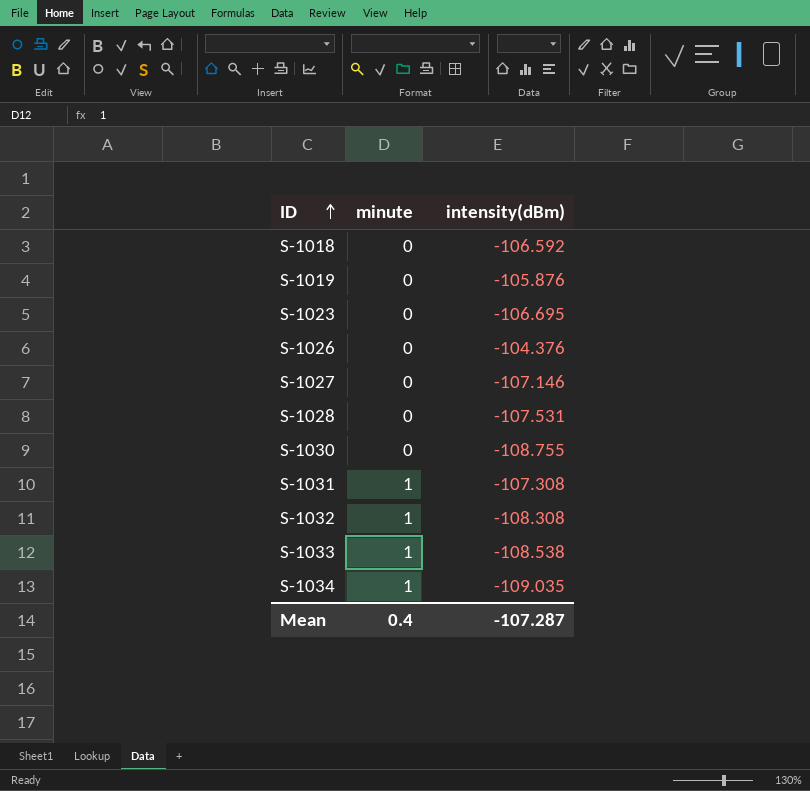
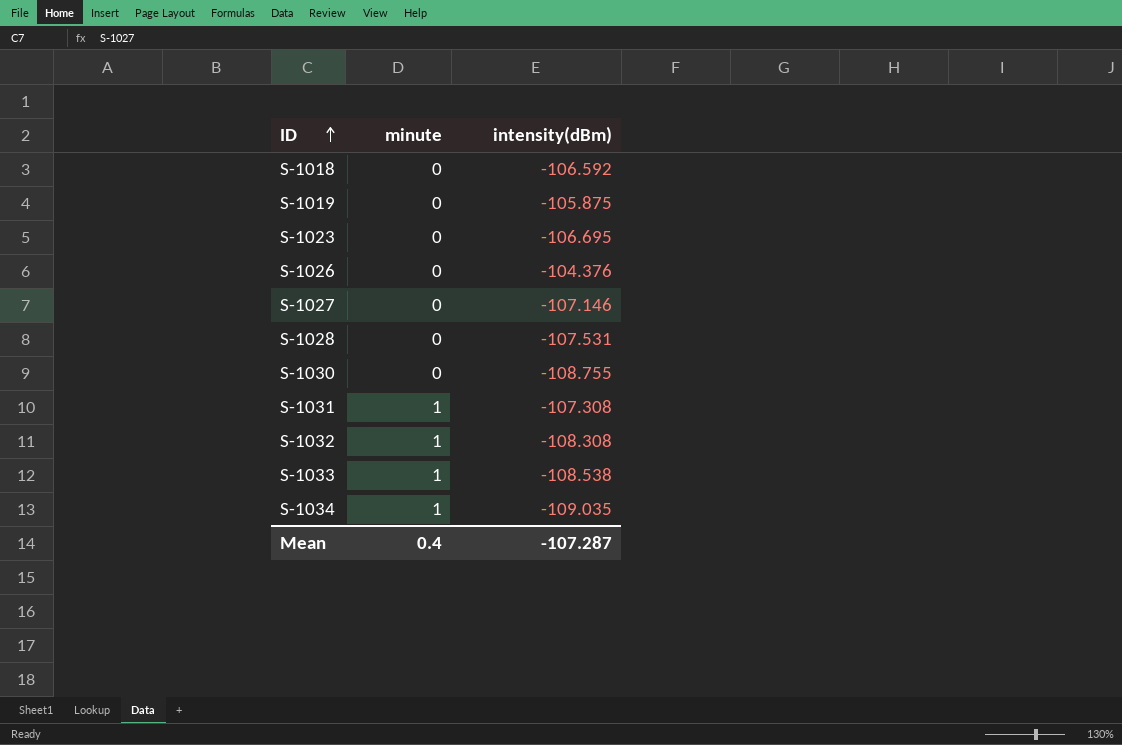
S-1019 | intensity(dBm): -105.876 -> -105.875

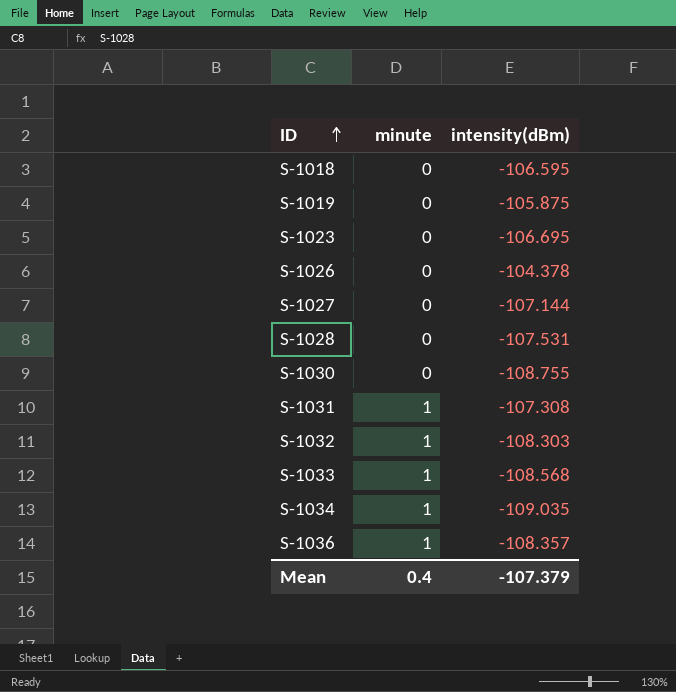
S-1018 | intensity(dBm): -106.592 -> -106.595
S-1026 | intensity(dBm): -104.376 -> -104.378
S-1027 | intensity(dBm): -107.146 -> -107.144
S-1032 | intensity(dBm): -108.308 -> -108.303
S-1033 | intensity(dBm): -108.538 -> -108.568
row S-1036: none -> 1 | -108.357
Mean | intensity(dBm): -107.287 -> -107.379

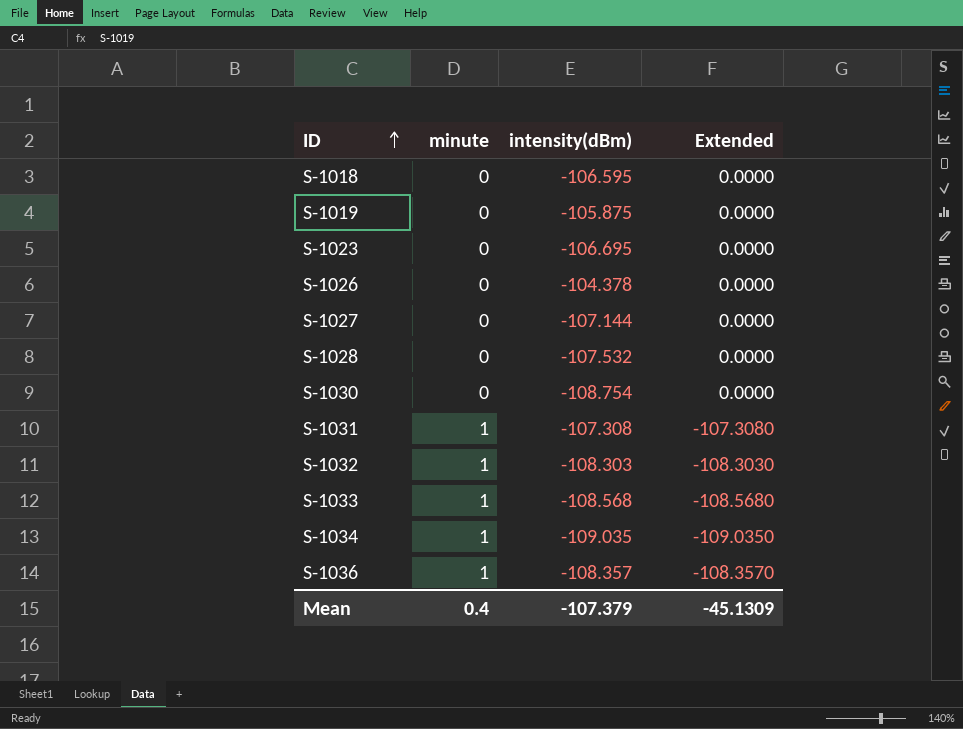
column Extended | formula: none -> [minute] * [intensity(dBm)]
S-1028 | intensity(dBm): -107.531 -> -107.532
S-1030 | intensity(dBm): -108.755 -> -108.754

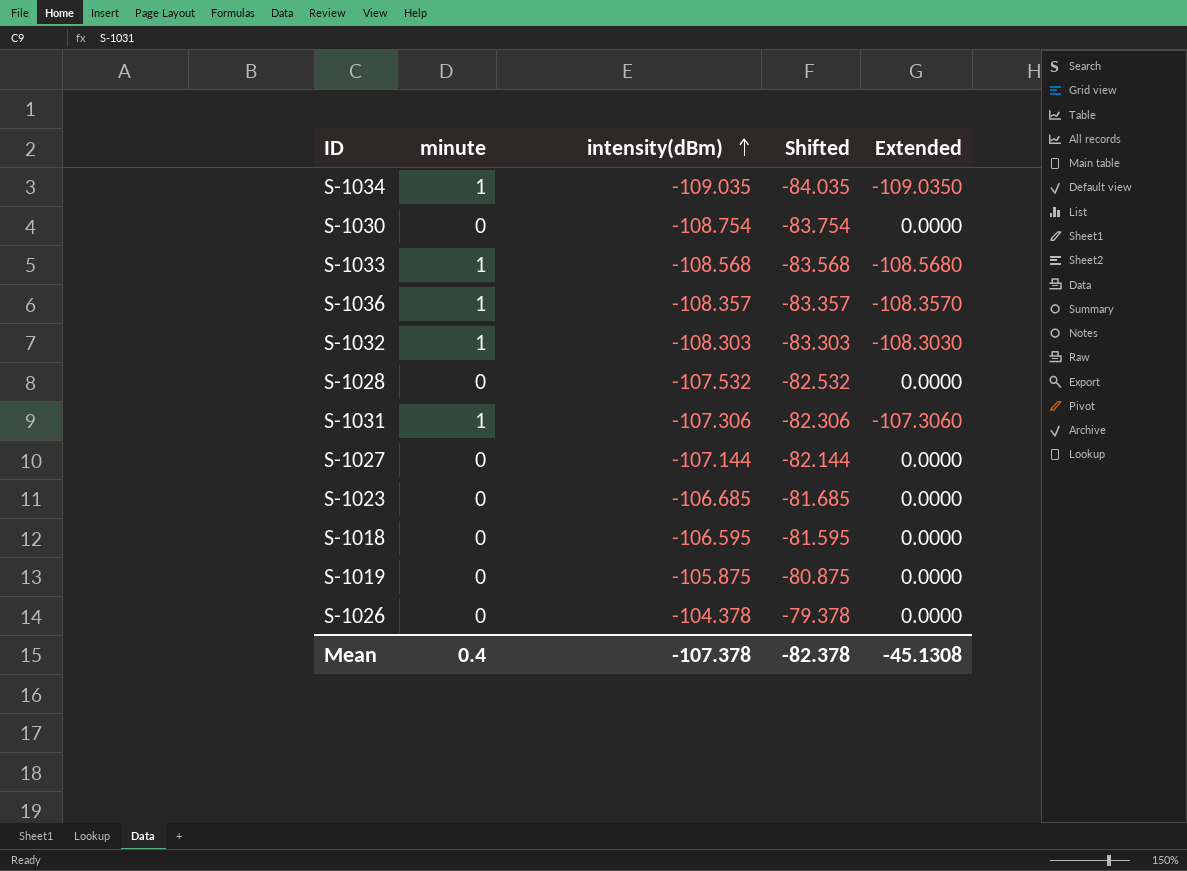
row order: ID ascending -> intensity(dBm) ascending
column Shifted | formula: none -> [intensity(dBm)] + 25
S-1031 | intensity(dBm): -107.308 -> -107.306
S-1031 | Extended: -107.3080 -> -107.3060
S-1023 | intensity(dBm): -106.695 -> -106.685
Mean | intensity(dBm): -107.379 -> -107.378
Mean | Extended: -45.1309 -> -45.1308

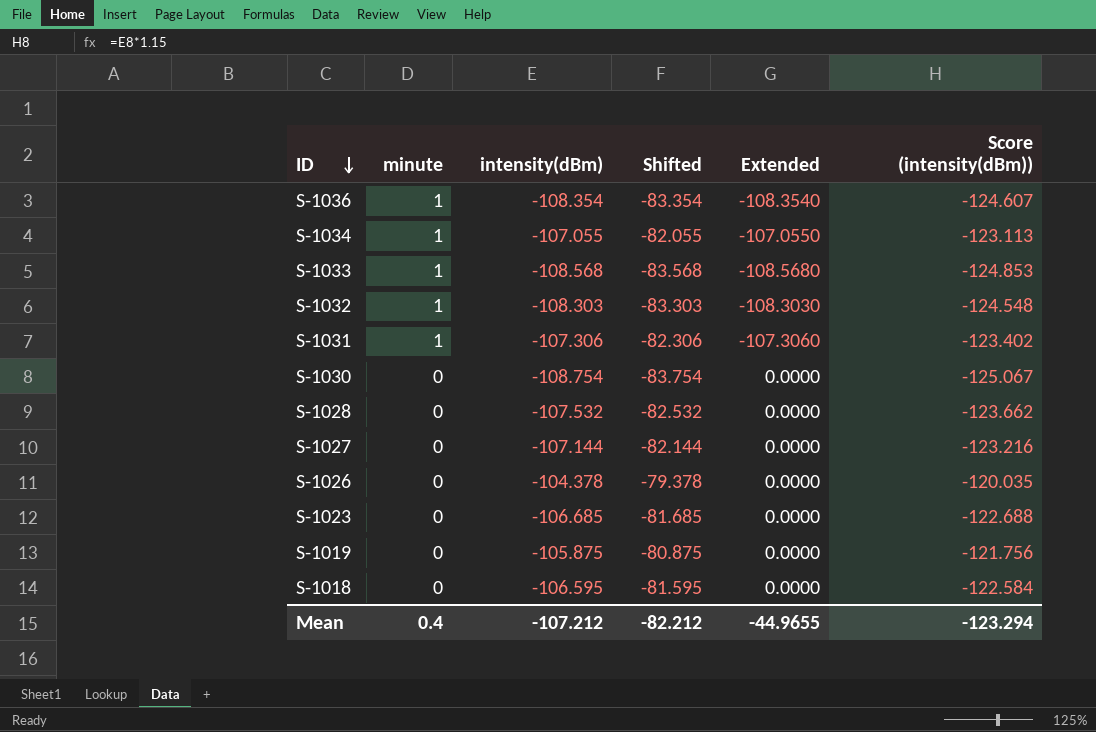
row order: intensity(dBm) ascending -> ID descending
column Score (intensity(dBm)) | formula: none -> [intensity(dBm)] * 1.15
S-1036 | intensity(dBm): -108.357 -> -108.354
S-1036 | Shifted: -83.357 -> -83.354
S-1036 | Extended: -108.3570 -> -108.3540
S-1034 | intensity(dBm): -109.035 -> -107.055
S-1034 | Shifted: -84.035 -> -82.055
S-1034 | Extended: -109.0350 -> -107.0550
Mean | intensity(dBm): -107.378 -> -107.212
Mean | Shifted: -82.378 -> -82.212
Mean | Extended: -45.1308 -> -44.9655

